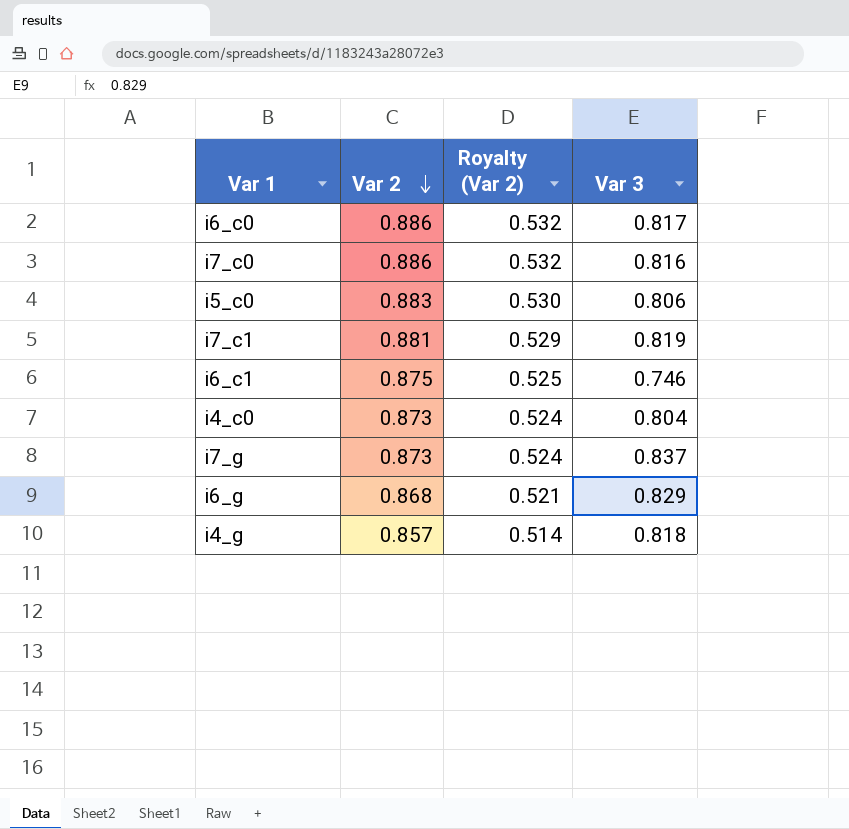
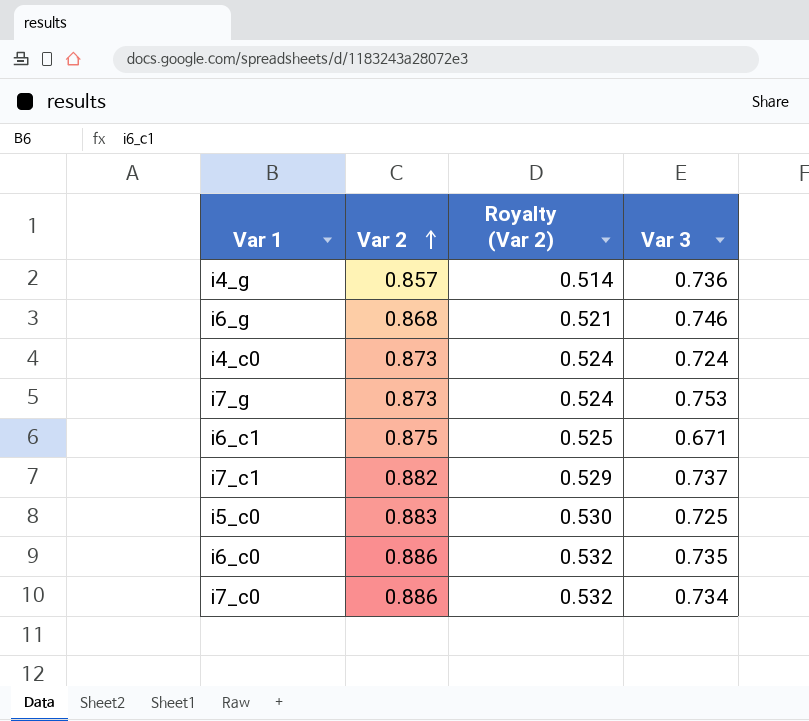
row order: Var 2 descending -> Var 2 ascending
i4_g | Var 3: 0.818 -> 0.736
i6_g | Var 3: 0.829 -> 0.746
i4_c0 | Var 3: 0.804 -> 0.724
i7_g | Var 3: 0.837 -> 0.753
i6_c1 | Var 3: 0.746 -> 0.671
i7_c1 | Var 2: 0.881 -> 0.882
i7_c1 | Var 3: 0.819 -> 0.737
i5_c0 | Var 3: 0.806 -> 0.725
i6_c0 | Var 3: 0.817 -> 0.735
i7_c0 | Var 3: 0.816 -> 0.734

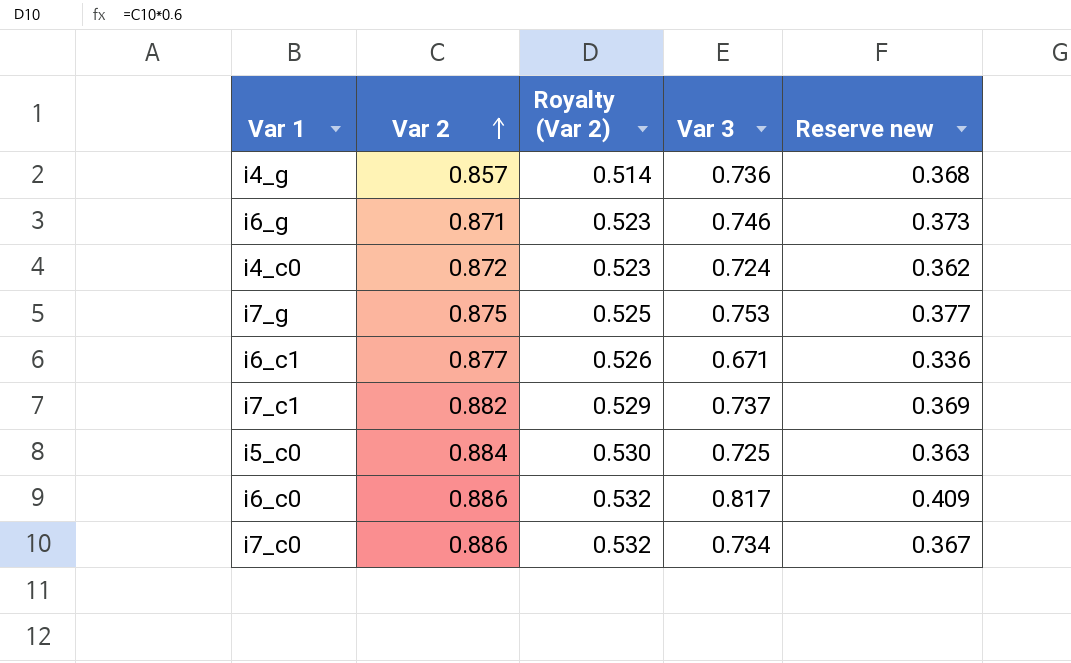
column Reserve new | formula: none -> [Var 3] * 0.5
i6_g | Var 2: 0.868 -> 0.871
i6_g | Royalty (Var 2): 0.521 -> 0.523
i4_c0 | Var 2: 0.873 -> 0.872
i4_c0 | Royalty (Var 2): 0.524 -> 0.523
i7_g | Var 2: 0.873 -> 0.875
i7_g | Royalty (Var 2): 0.524 -> 0.525
i6_c1 | Var 2: 0.875 -> 0.877
i6_c1 | Royalty (Var 2): 0.525 -> 0.526
i5_c0 | Var 2: 0.883 -> 0.884
i6_c0 | Var 3: 0.735 -> 0.817

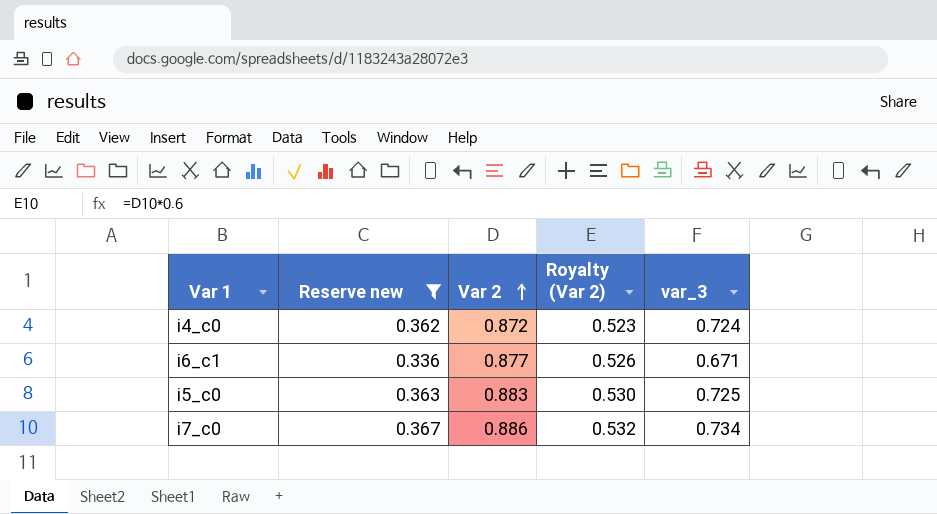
filter: none -> Reserve new <= 0.367
column Reserve new | position: 5 -> 2
column name: Var 3 -> var_3
i5_c0 | Var 2: 0.884 -> 0.883

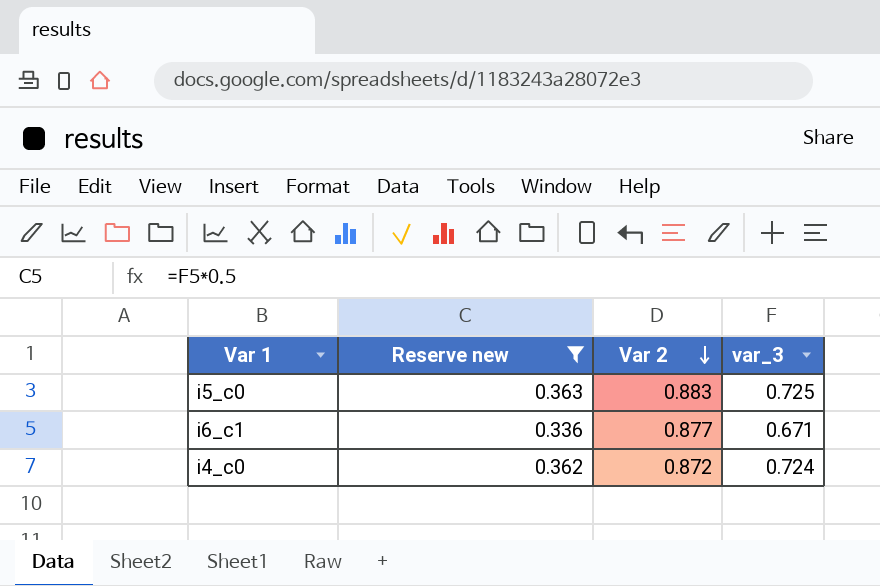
row order: Var 2 ascending -> Var 2 descending
column Royalty (Var 2) | formula: [Var 2] * 0.6 -> none
row i7_c0: 0.367 | 0.886 | 0.532 | 0.734 -> none

